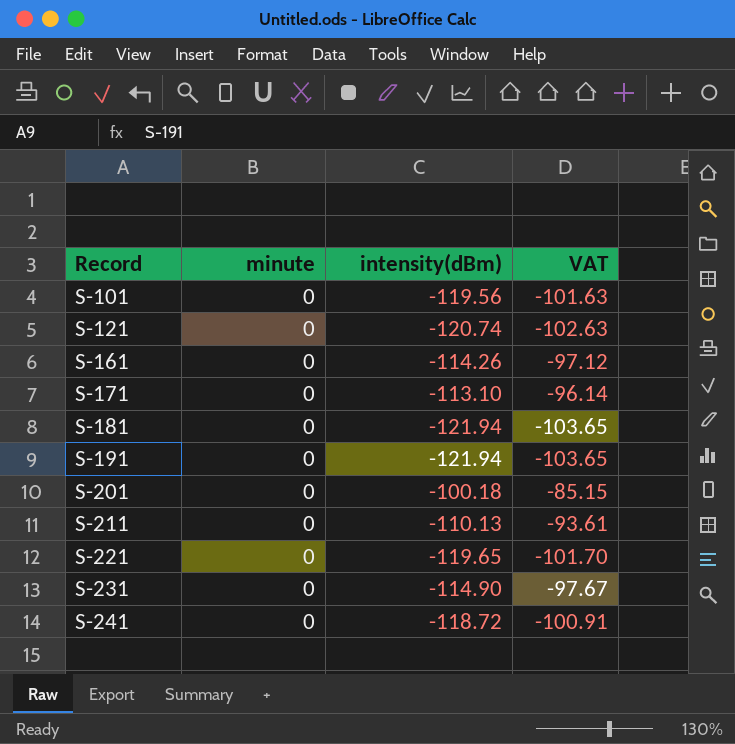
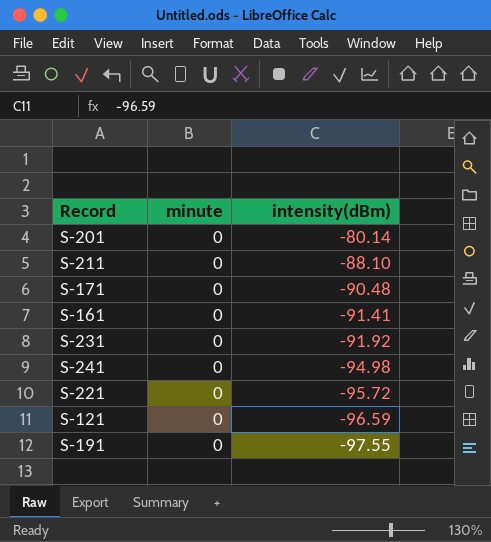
row order: Record ascending -> intensity(dBm) descending
column VAT | formula: [intensity(dBm)] * 0.85 -> none
row S-101: 0 | -119.56 | -101.63 -> none
row S-181: 0 | -121.94 | -103.65 -> none
S-201 | intensity(dBm): -100.18 -> -80.14
S-211 | intensity(dBm): -110.13 -> -88.10
S-171 | intensity(dBm): -113.10 -> -90.48
S-161 | intensity(dBm): -114.26 -> -91.41
S-231 | intensity(dBm): -114.90 -> -91.92
S-241 | intensity(dBm): -118.72 -> -94.98
S-221 | intensity(dBm): -119.65 -> -95.72
S-121 | intensity(dBm): -120.74 -> -96.59
S-191 | intensity(dBm): -121.94 -> -97.55

